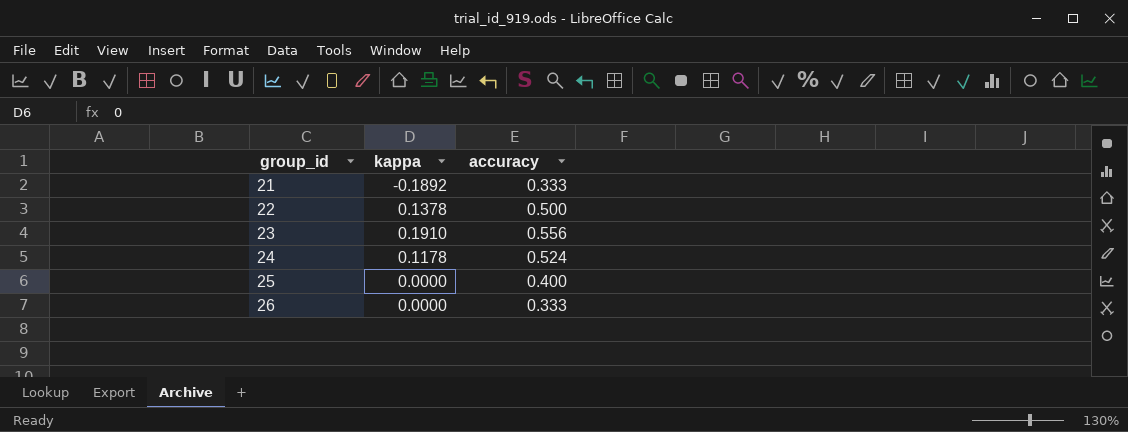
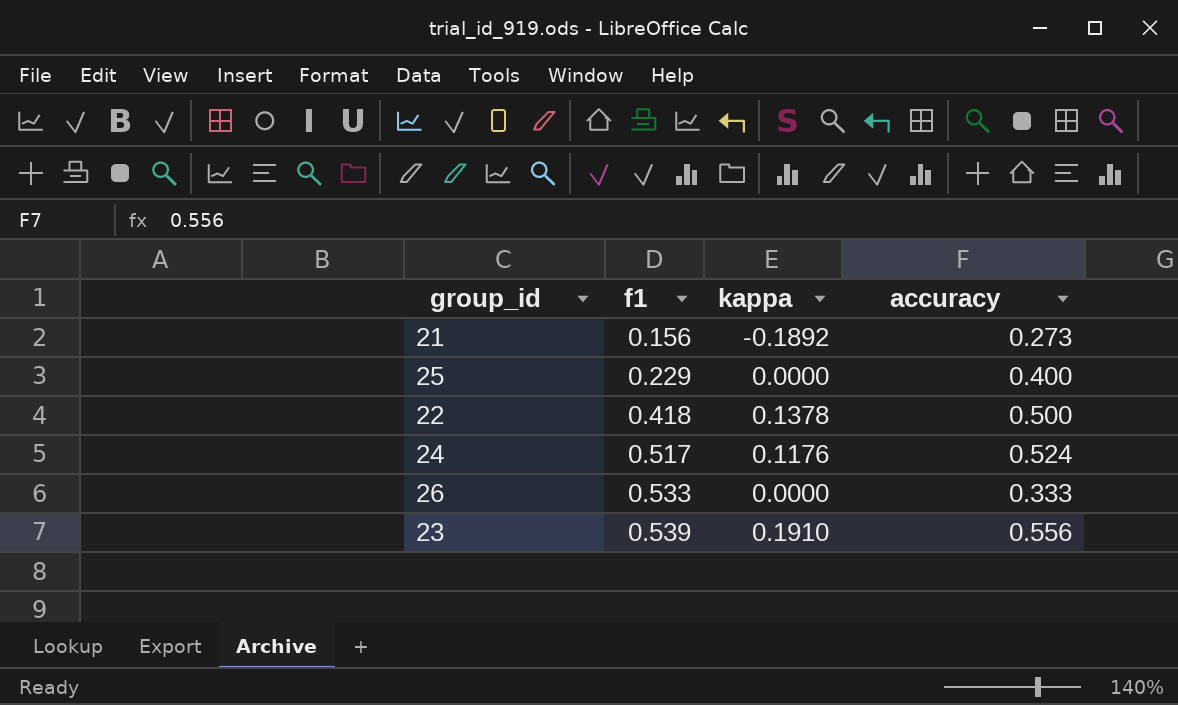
row order: group_id ascending -> f1 ascending
column f1 | position: none -> 2
21 | accuracy: 0.333 -> 0.273
24 | kappa: 0.1178 -> 0.1176

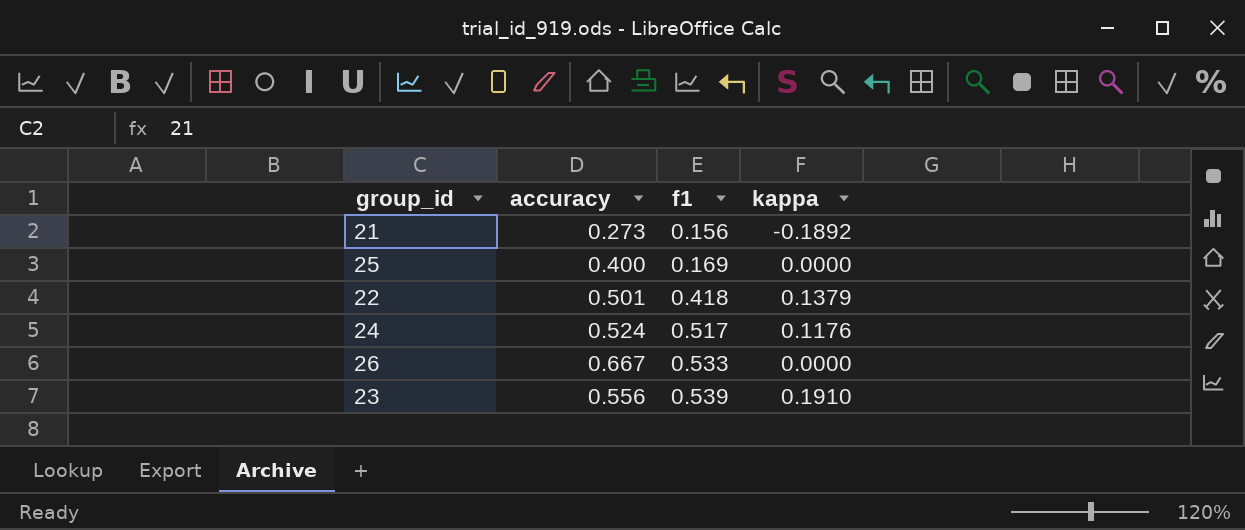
column accuracy | position: 4 -> 2
25 | f1: 0.229 -> 0.169
22 | accuracy: 0.500 -> 0.501
22 | kappa: 0.1378 -> 0.1379
26 | accuracy: 0.333 -> 0.667

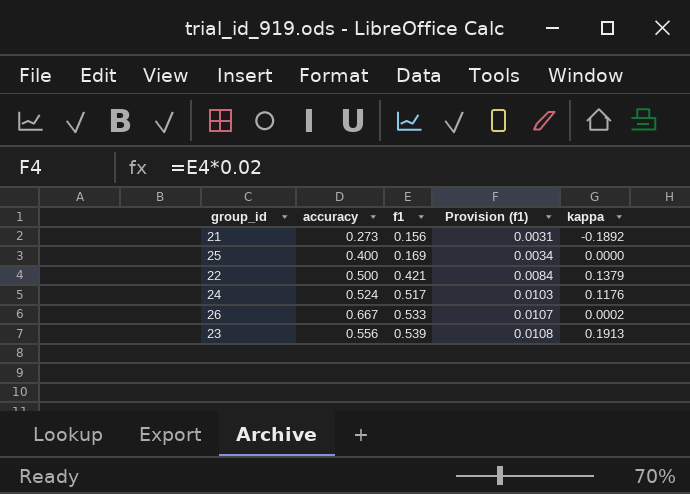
column Provision (f1) | formula: none -> [f1] * 0.02
22 | accuracy: 0.501 -> 0.500
22 | f1: 0.418 -> 0.421
26 | kappa: 0.0000 -> 0.0002
23 | kappa: 0.1910 -> 0.1913

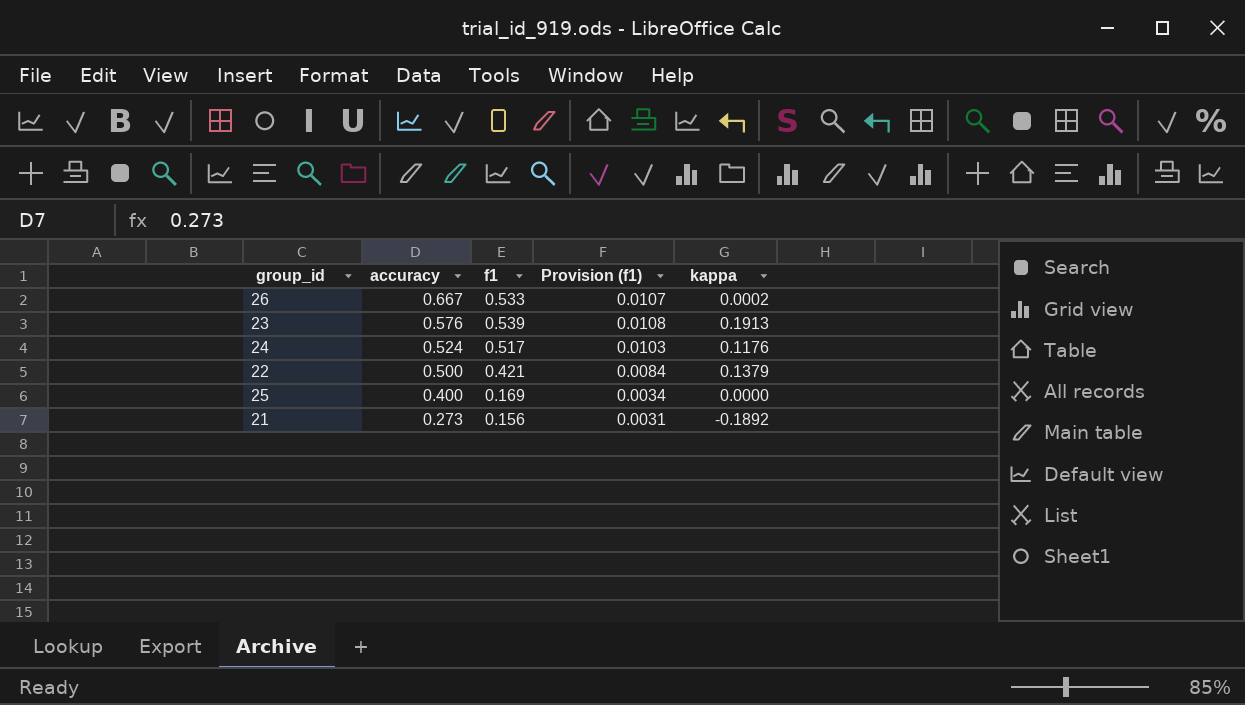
row order: f1 ascending -> accuracy descending
23 | accuracy: 0.556 -> 0.576

